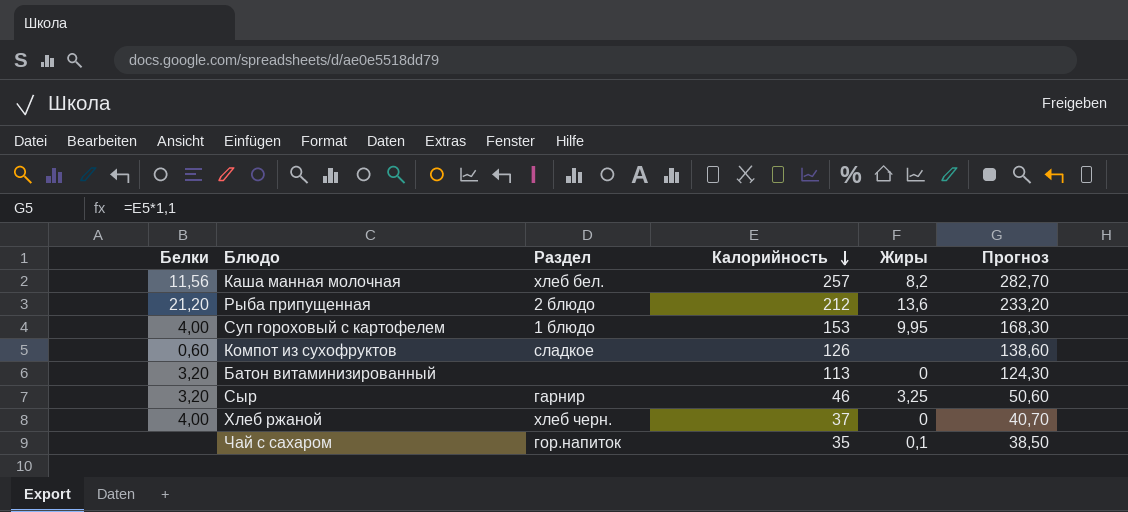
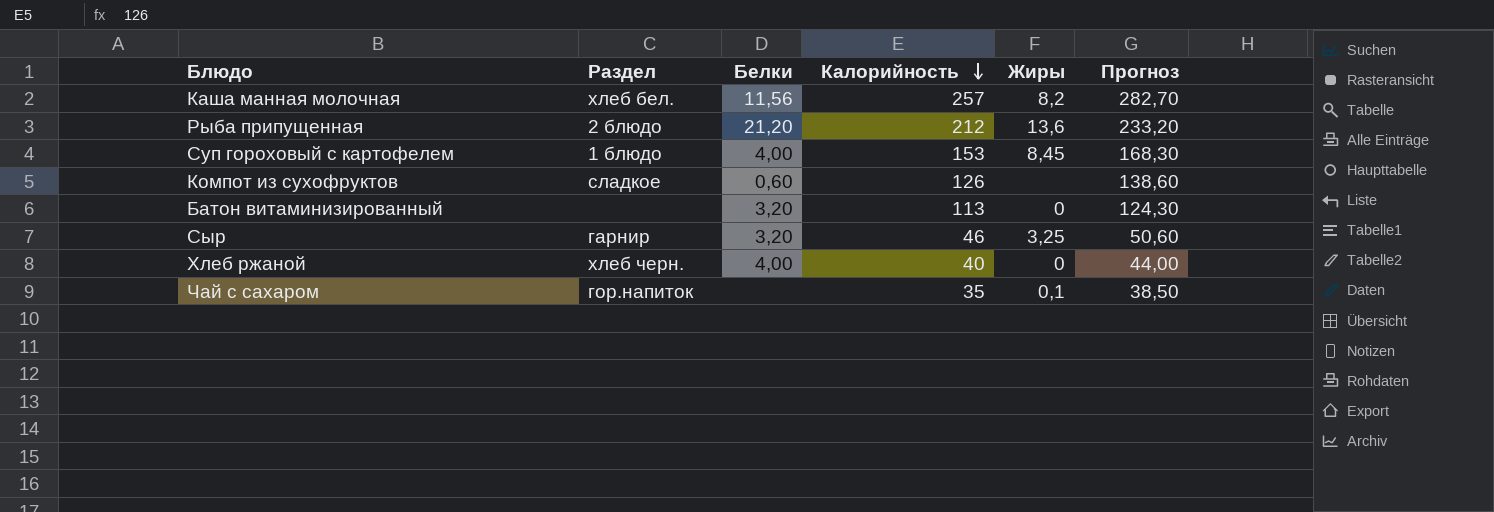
column Белки | position: 1 -> 3
Суп гороховый с картофелем | Жиры: 9,95 -> 8,45
Хлеб ржаной | Калорийность: 37 -> 40
Хлеб ржаной | Прогноз: 40,70 -> 44,00

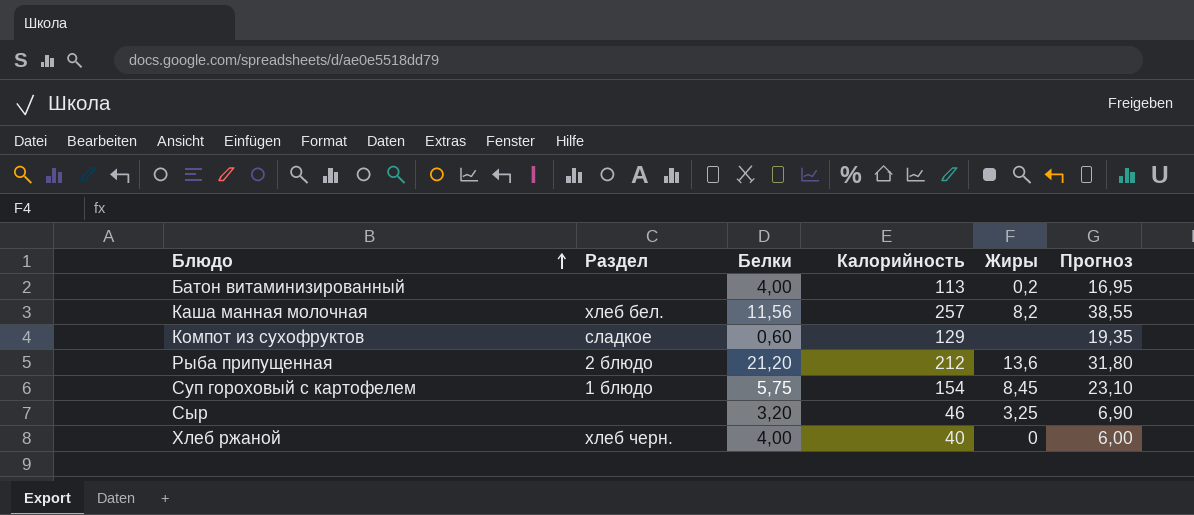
row order: Калорийность descending -> Блюдо ascending
column Прогноз | formula: [Калорийность] * 1,1 -> [Калорийность] * 0,15
row Чай с сахаром: гор.напиток | none | 35 | 0,1 | 38,50 -> none
Батон витаминизированный | Белки: 3,20 -> 4,00
Батон витаминизированный | Жиры: 0 -> 0,2
Компот из сухофруктов | Калорийность: 126 -> 129
Суп гороховый с картофелем | Белки: 4,00 -> 5,75
Суп гороховый с картофелем | Калорийность: 153 -> 154
Сыр | Раздел: гарнир -> none

